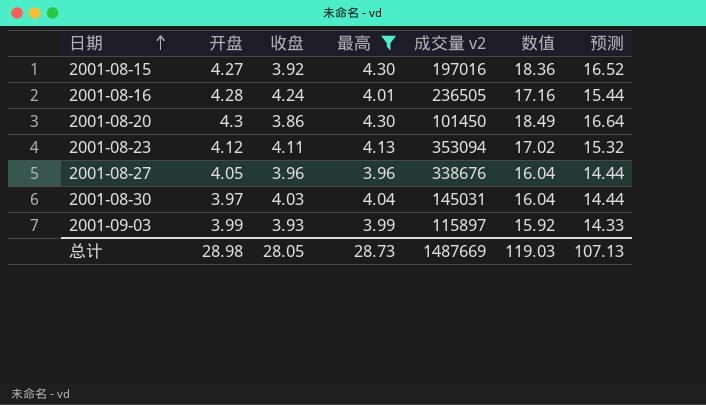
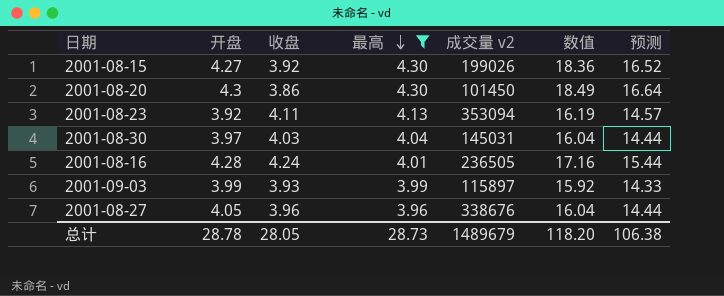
row order: 日期 ascending -> 最高 descending
2001-08-15 | 成交量 v2: 197016 -> 199026
2001-08-23 | 开盘: 4.12 -> 3.92
2001-08-23 | 数值: 17.02 -> 16.19
2001-08-23 | 预测: 15.32 -> 14.57
总计 | 开盘: 28.98 -> 28.78
总计 | 成交量 v2: 1487669 -> 1489679
总计 | 数值: 119.03 -> 118.20
总计 | 预测: 107.13 -> 106.38

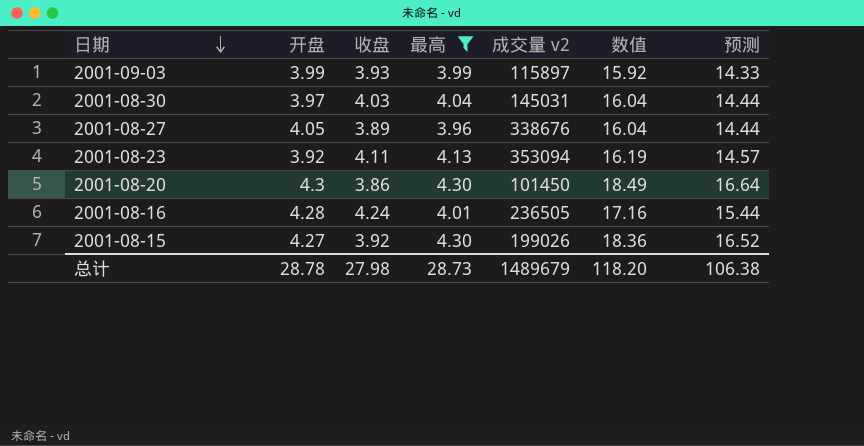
row order: 最高 descending -> 日期 descending
2001-08-27 | 收盘: 3.96 -> 3.89
总计 | 收盘: 28.05 -> 27.98

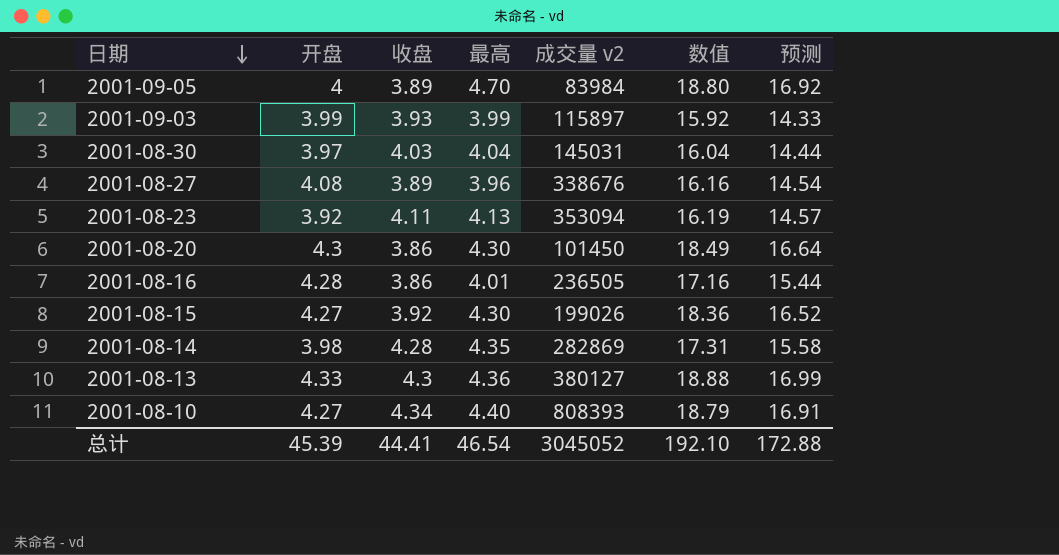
filter: 最高 <= 4.30 -> none
2001-08-27 | 开盘: 4.05 -> 4.08
2001-08-27 | 数值: 16.04 -> 16.16
2001-08-27 | 预测: 14.44 -> 14.54
2001-08-16 | 收盘: 4.24 -> 3.86
总计 | 开盘: 28.78 -> 45.39
总计 | 收盘: 27.98 -> 44.41
总计 | 最高: 28.73 -> 46.54
总计 | 成交量 v2: 1489679 -> 3045052
总计 | 数值: 118.20 -> 192.10
总计 | 预测: 106.38 -> 172.88

